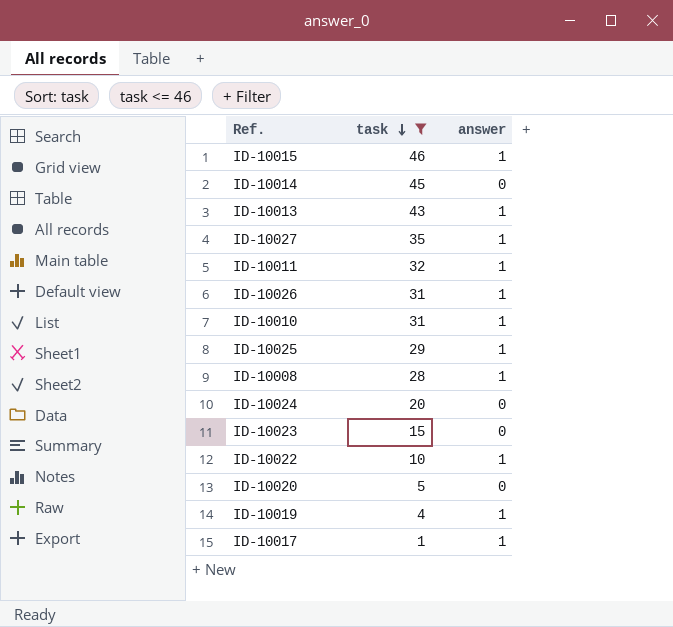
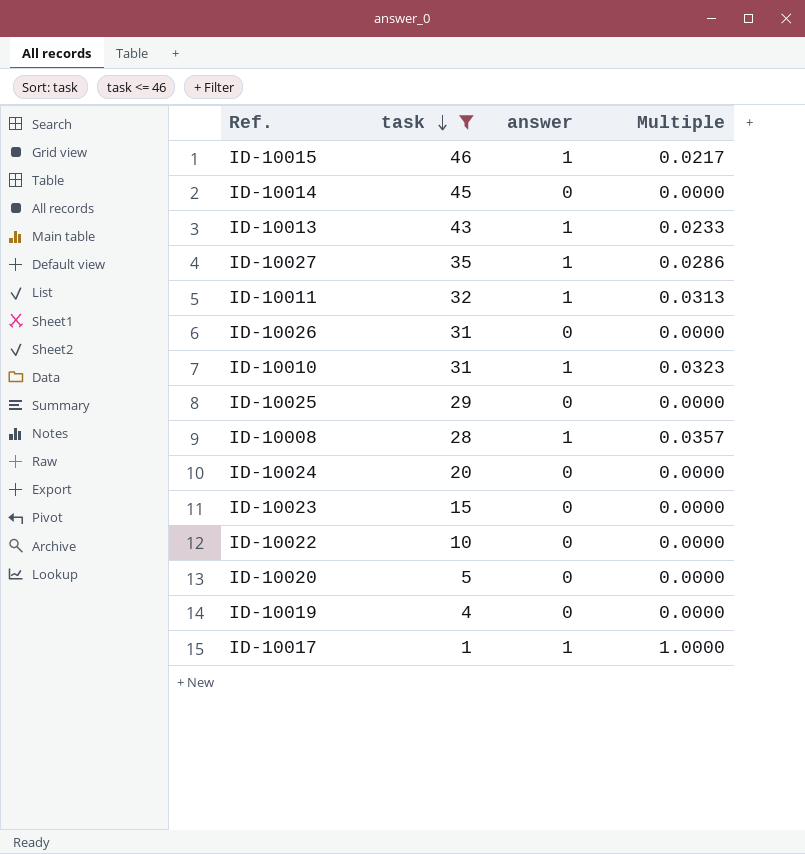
column Multiple | formula: none -> [answer] / [task]
ID-10026 | answer: 1 -> 0
ID-10025 | answer: 1 -> 0
ID-10022 | answer: 1 -> 0
ID-10019 | answer: 1 -> 0

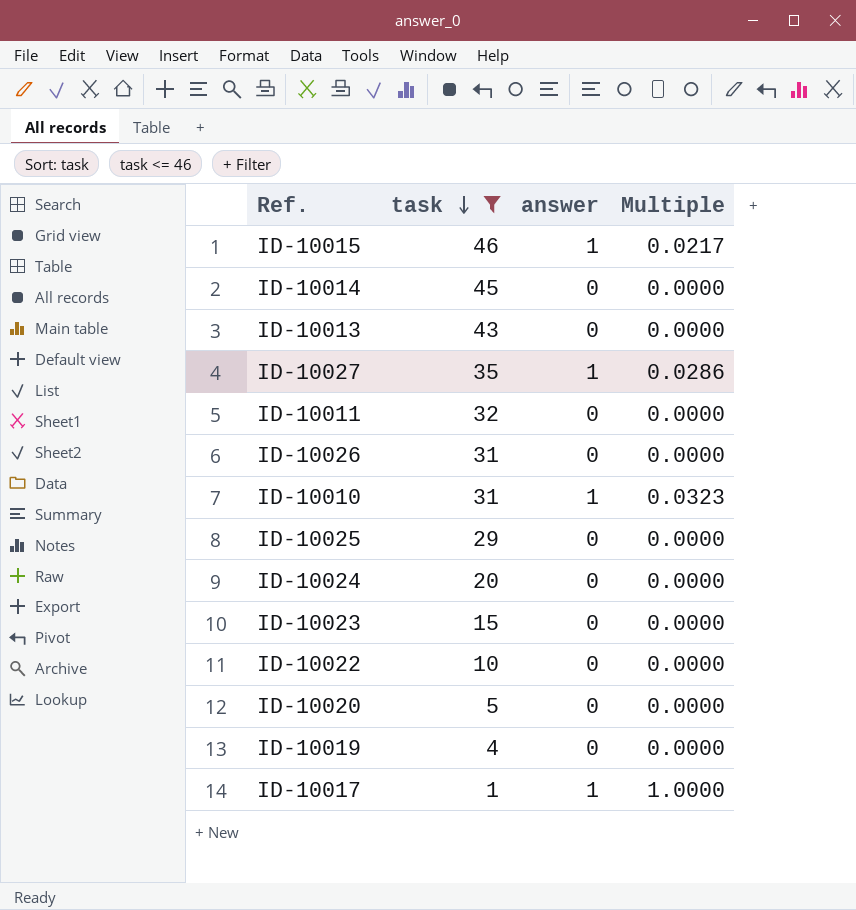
row ID-10008: 28 | 1 | 0.0357 -> none
ID-10013 | answer: 1 -> 0
ID-10013 | Multiple: 0.0233 -> 0.0000
ID-10011 | answer: 1 -> 0
ID-10011 | Multiple: 0.0313 -> 0.0000

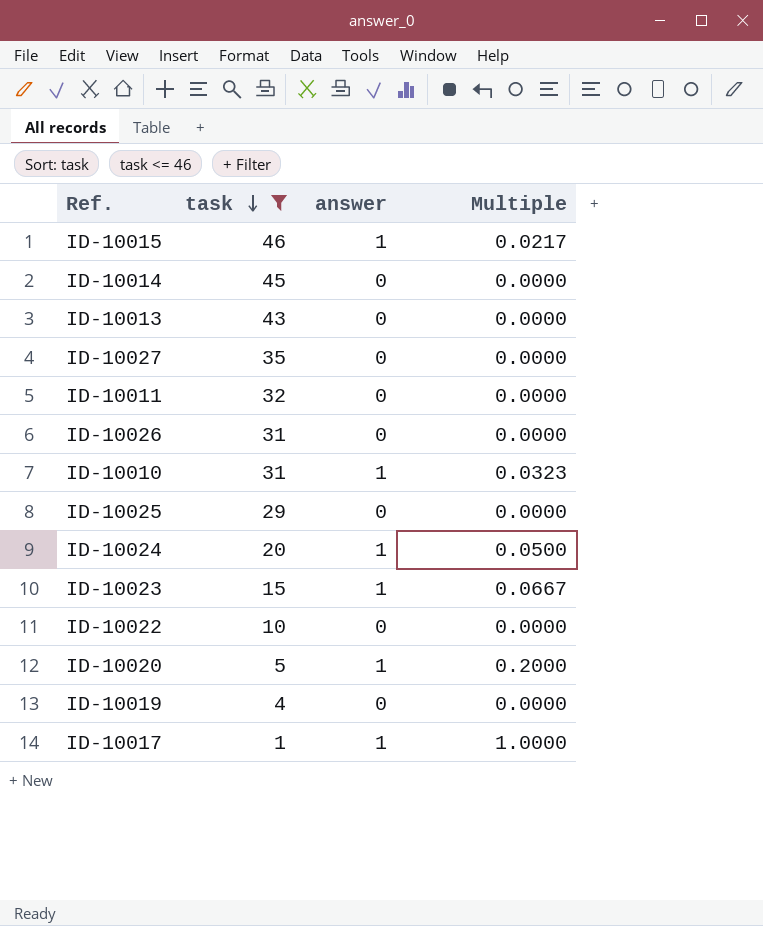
ID-10027 | answer: 1 -> 0
ID-10027 | Multiple: 0.0286 -> 0.0000
ID-10024 | answer: 0 -> 1
ID-10024 | Multiple: 0.0000 -> 0.0500
ID-10023 | answer: 0 -> 1
ID-10023 | Multiple: 0.0000 -> 0.0667
ID-10020 | answer: 0 -> 1
ID-10020 | Multiple: 0.0000 -> 0.2000

